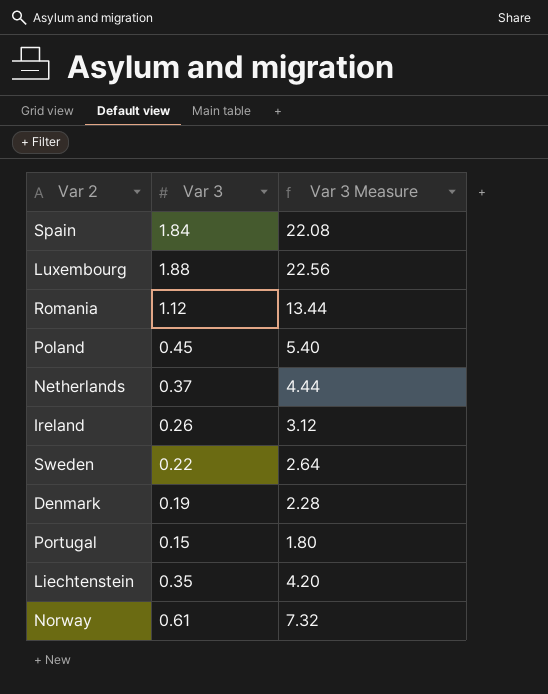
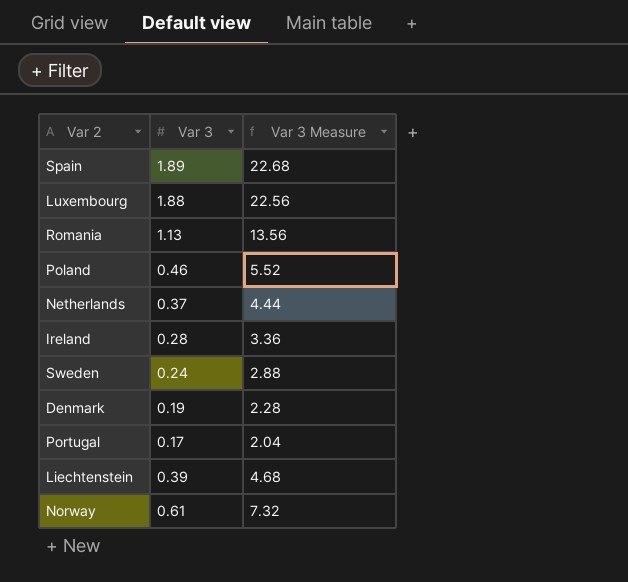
Spain | Var 3: 1.84 -> 1.89
Spain | Var 3 Measure: 22.08 -> 22.68
Romania | Var 3: 1.12 -> 1.13
Romania | Var 3 Measure: 13.44 -> 13.56
Poland | Var 3: 0.45 -> 0.46
Poland | Var 3 Measure: 5.40 -> 5.52
Ireland | Var 3: 0.26 -> 0.28
Ireland | Var 3 Measure: 3.12 -> 3.36
Sweden | Var 3: 0.22 -> 0.24
Sweden | Var 3 Measure: 2.64 -> 2.88
Portugal | Var 3: 0.15 -> 0.17
Portugal | Var 3 Measure: 1.80 -> 2.04
Liechtenstein | Var 3: 0.35 -> 0.39
Liechtenstein | Var 3 Measure: 4.20 -> 4.68

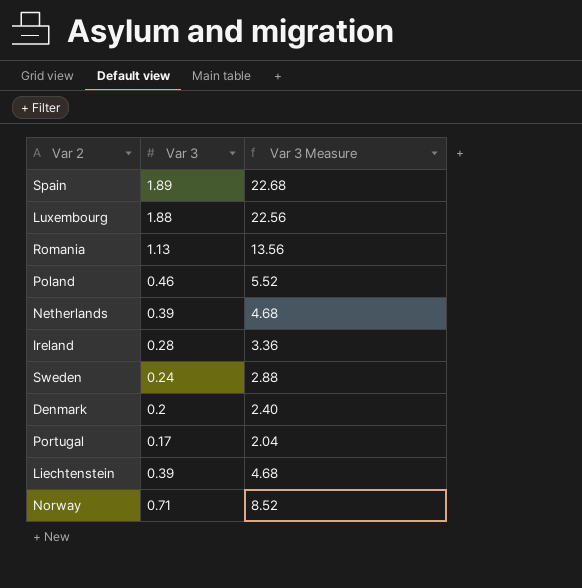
Netherlands | Var 3: 0.37 -> 0.39
Netherlands | Var 3 Measure: 4.44 -> 4.68
Denmark | Var 3: 0.19 -> 0.2
Denmark | Var 3 Measure: 2.28 -> 2.40
Norway | Var 3: 0.61 -> 0.71
Norway | Var 3 Measure: 7.32 -> 8.52

